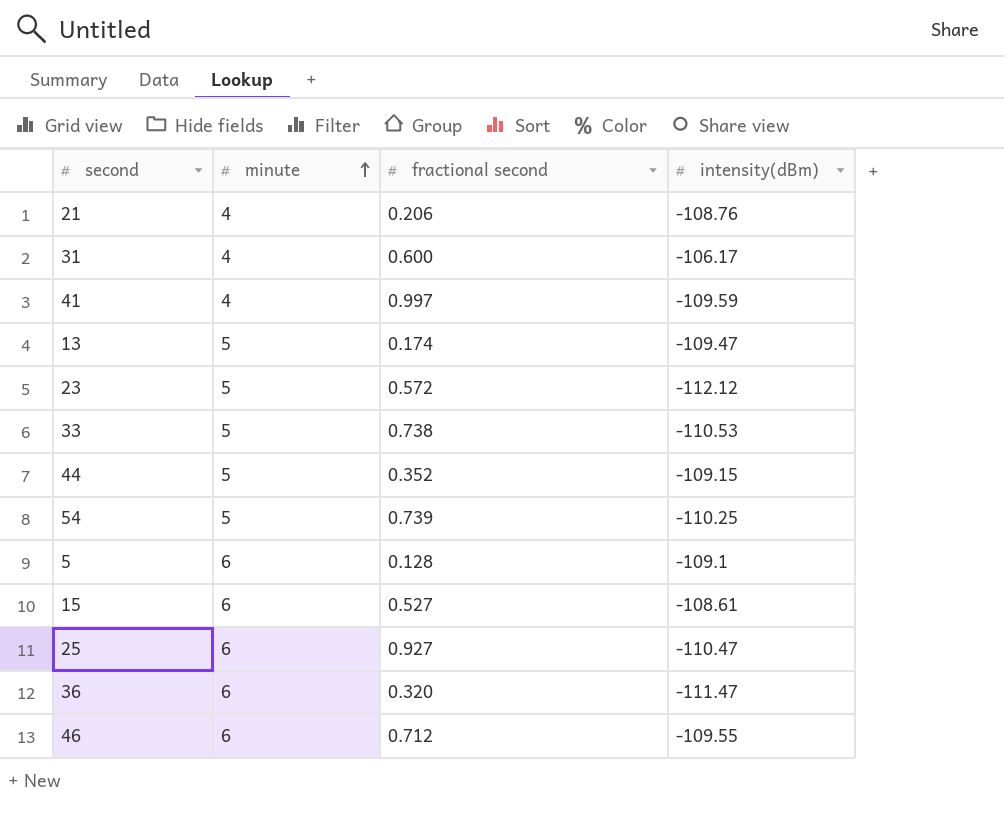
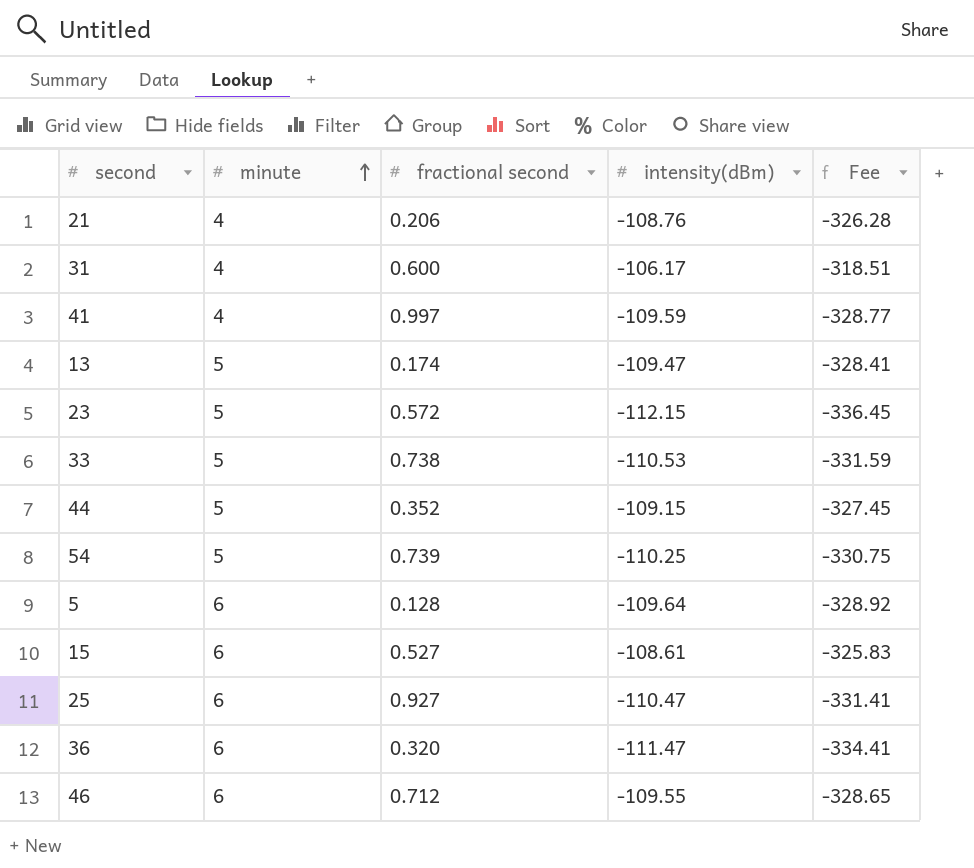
column Fee | formula: none -> [intensity(dBm)] * 3
23 | intensity(dBm): -112.12 -> -112.15
5 | intensity(dBm): -109.1 -> -109.64

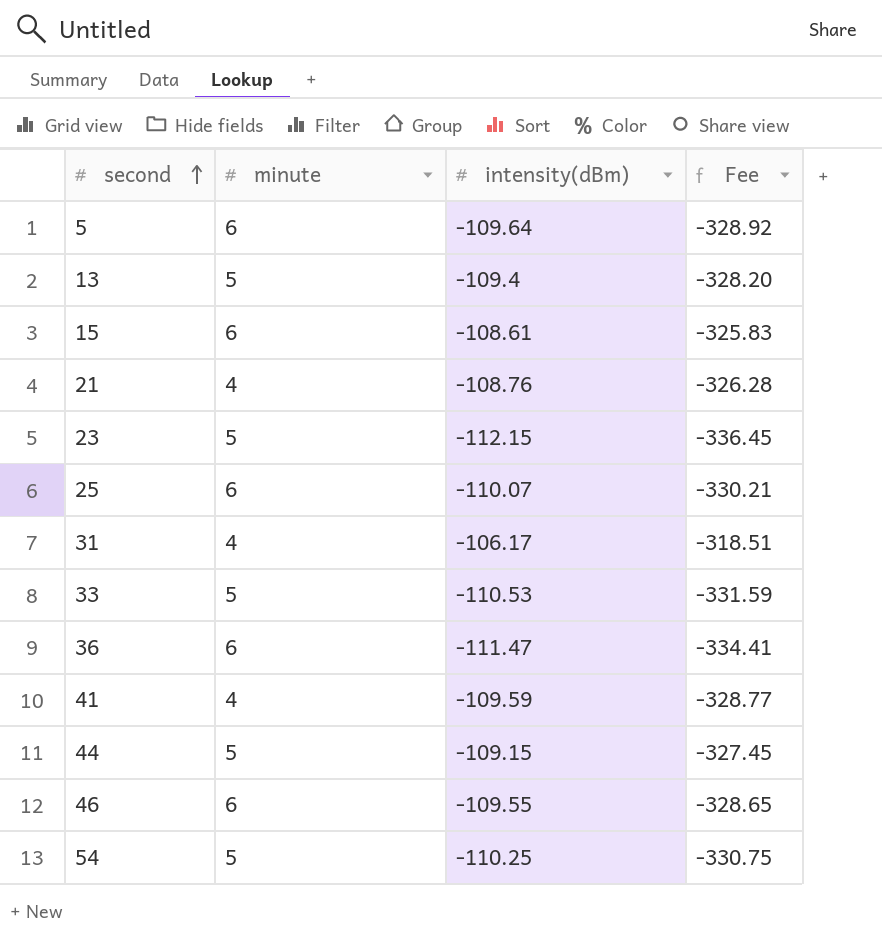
row order: minute ascending -> second ascending
column fractional second | position: 3 -> none
13 | intensity(dBm): -109.47 -> -109.4
13 | Fee: -328.41 -> -328.20
25 | intensity(dBm): -110.47 -> -110.07
25 | Fee: -331.41 -> -330.21

